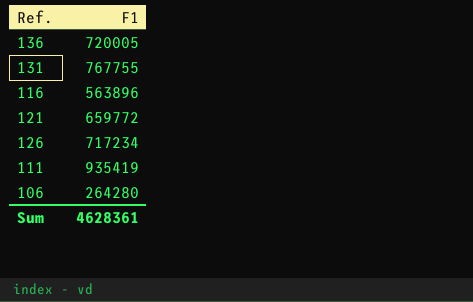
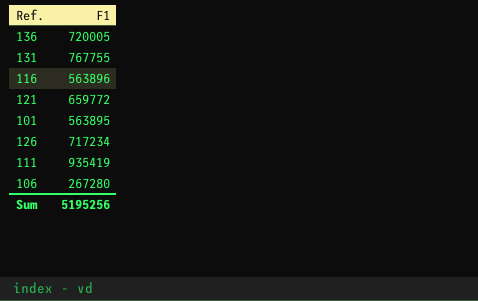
row 101: none -> 563895
106 | F1: 264280 -> 267280
Sum | F1: 4628361 -> 5195256

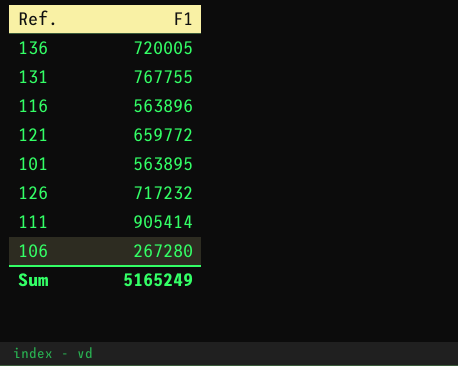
126 | F1: 717234 -> 717232
111 | F1: 935419 -> 905414
Sum | F1: 5195256 -> 5165249

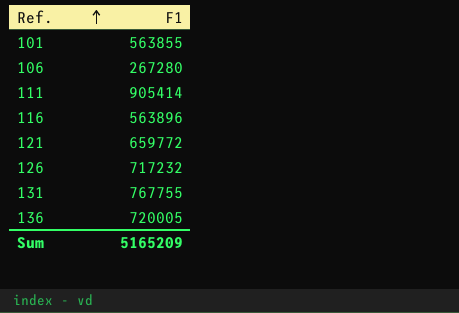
row order: none -> Ref. ascending
101 | F1: 563895 -> 563855
Sum | F1: 5165249 -> 5165209

